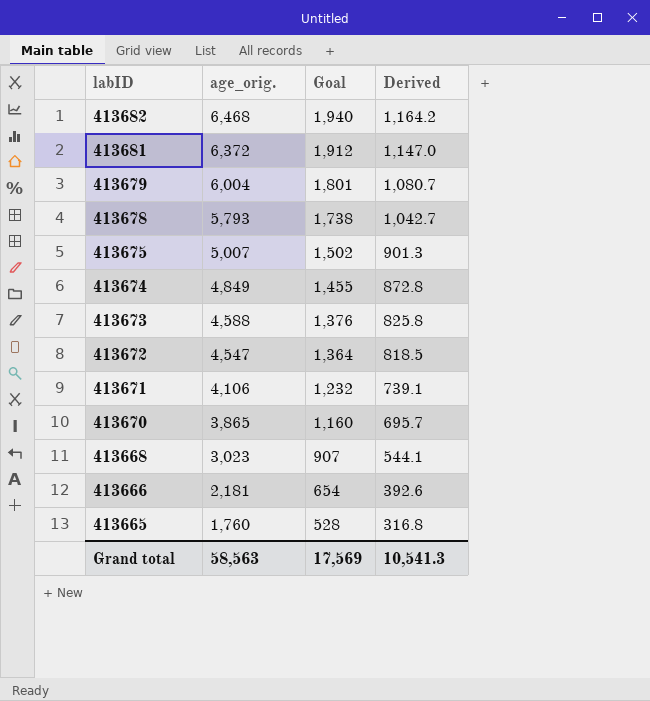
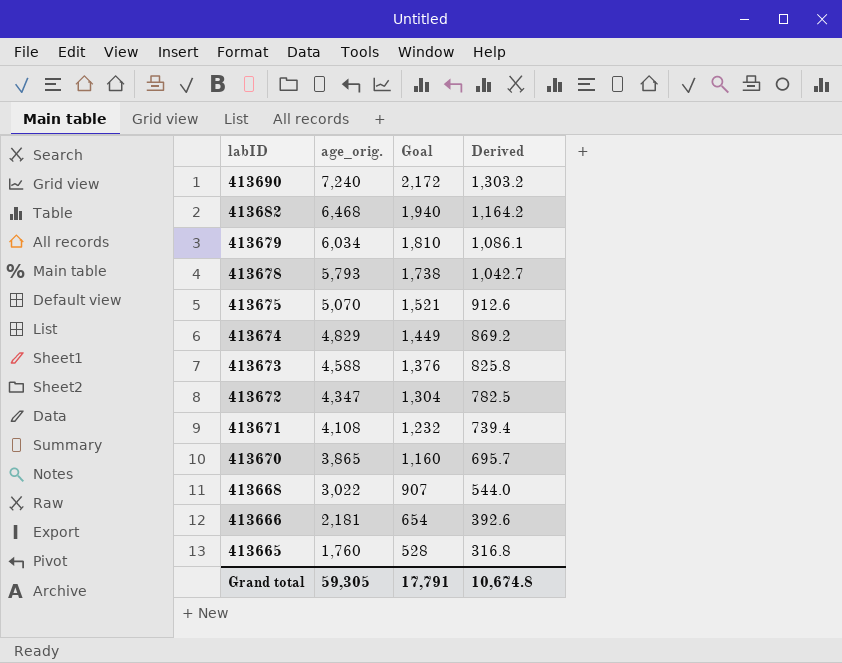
row 413681: 6,372 | 1,912 | 1,147.0 -> none
row 413690: none -> 7,240 | 2,172 | 1,303.2
413679 | age_orig.: 6,004 -> 6,034
413679 | Goal: 1,801 -> 1,810
413679 | Derived: 1,080.7 -> 1,086.1
413675 | age_orig.: 5,007 -> 5,070
413675 | Goal: 1,502 -> 1,521
413675 | Derived: 901.3 -> 912.6
413674 | age_orig.: 4,849 -> 4,829
413674 | Goal: 1,455 -> 1,449
413674 | Derived: 872.8 -> 869.2
413672 | age_orig.: 4,547 -> 4,347
413672 | Goal: 1,364 -> 1,304
413672 | Derived: 818.5 -> 782.5
413671 | age_orig.: 4,106 -> 4,108
413671 | Derived: 739.1 -> 739.4
413668 | age_orig.: 3,023 -> 3,022
413668 | Derived: 544.1 -> 544.0
Grand total | age_orig.: 58,563 -> 59,305
Grand total | Goal: 17,569 -> 17,791
Grand total | Derived: 10,541.3 -> 10,674.8

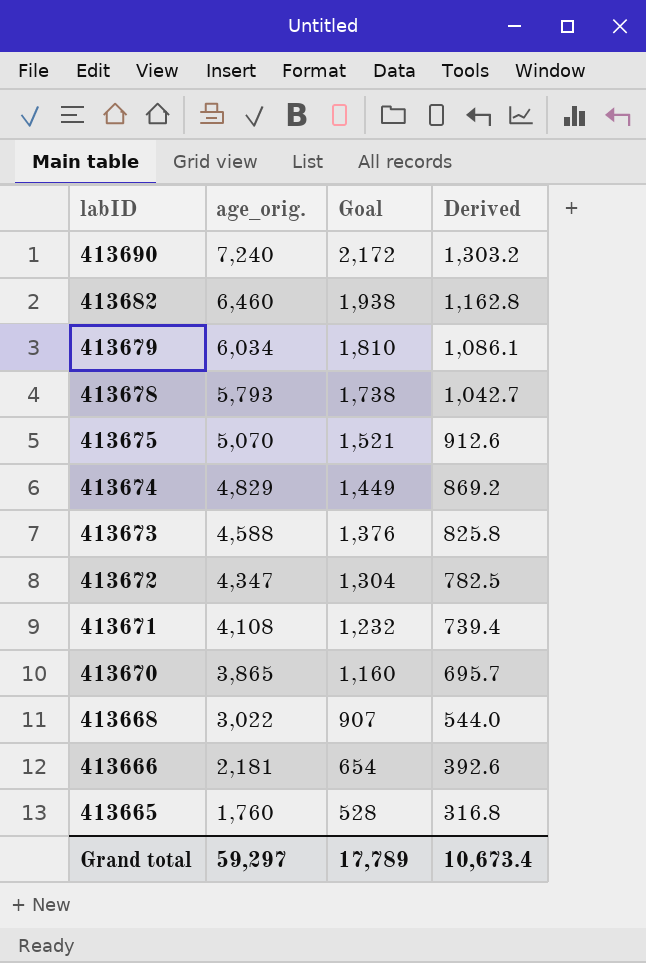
413682 | age_orig.: 6,468 -> 6,460
413682 | Goal: 1,940 -> 1,938
413682 | Derived: 1,164.2 -> 1,162.8
Grand total | age_orig.: 59,305 -> 59,297
Grand total | Goal: 17,791 -> 17,789
Grand total | Derived: 10,674.8 -> 10,673.4

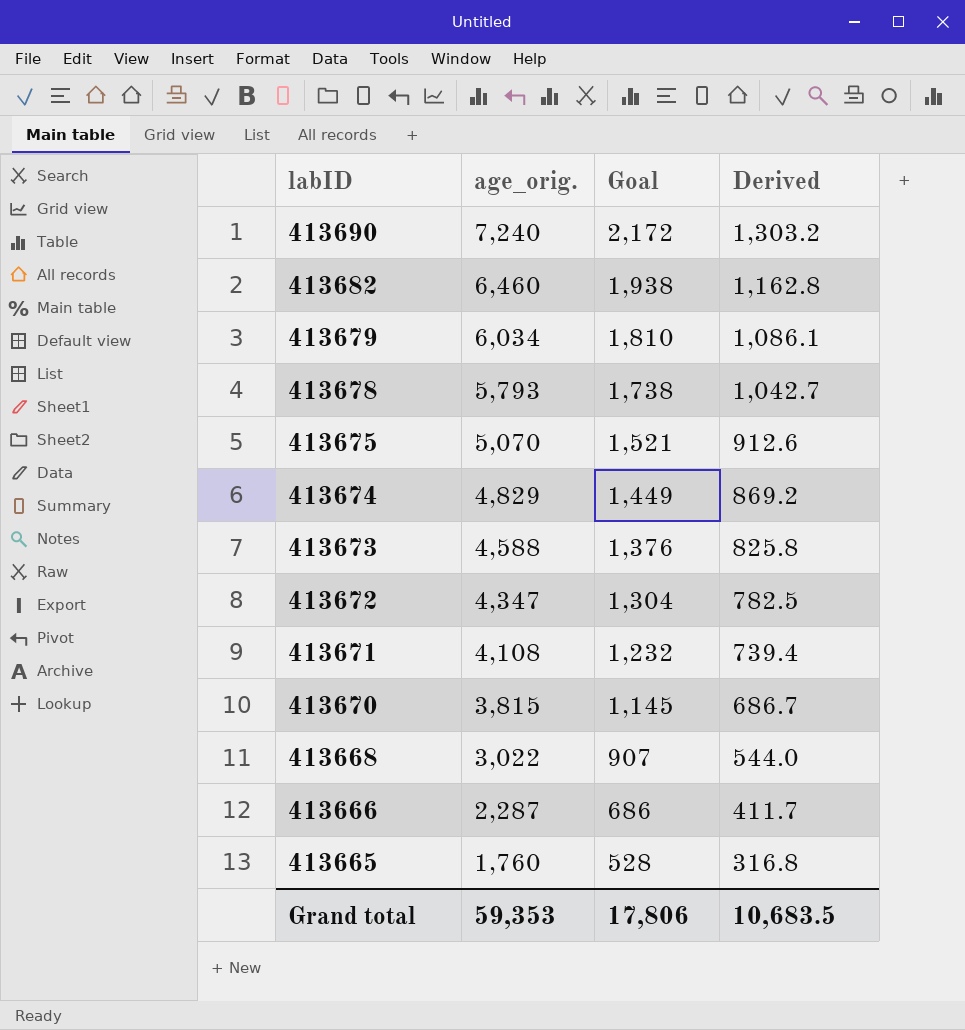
413670 | age_orig.: 3,865 -> 3,815
413670 | Goal: 1,160 -> 1,145
413670 | Derived: 695.7 -> 686.7
413666 | age_orig.: 2,181 -> 2,287
413666 | Goal: 654 -> 686
413666 | Derived: 392.6 -> 411.7
Grand total | age_orig.: 59,297 -> 59,353
Grand total | Goal: 17,789 -> 17,806
Grand total | Derived: 10,673.4 -> 10,683.5

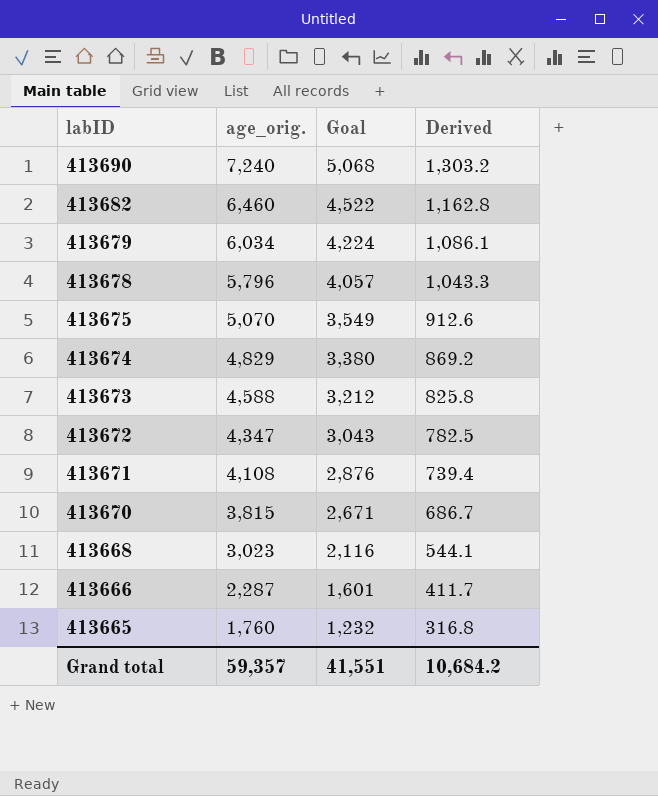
column Goal | formula: [age_orig.] * 0.3 -> [age_orig.] * 0.7
413678 | age_orig.: 5,793 -> 5,796
413678 | Derived: 1,042.7 -> 1,043.3
413668 | age_orig.: 3,022 -> 3,023
413668 | Derived: 544.0 -> 544.1
Grand total | age_orig.: 59,353 -> 59,357
Grand total | Goal: 17,806 -> 41,551
Grand total | Derived: 10,683.5 -> 10,684.2

